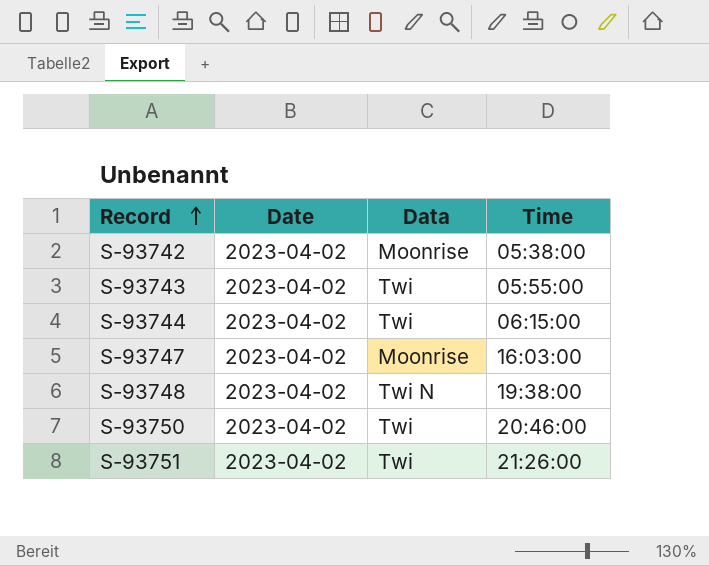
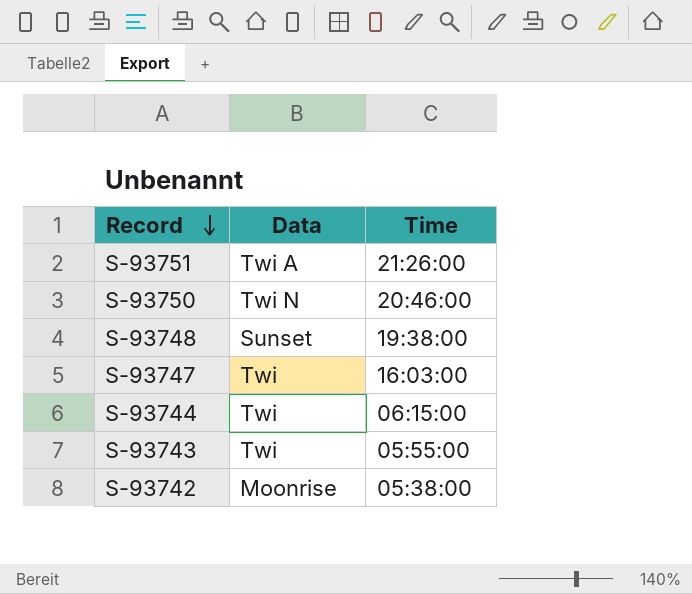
row order: Record ascending -> Record descending
column Date | position: 2 -> none
S-93751 | Data: Twi -> Twi A
S-93750 | Data: Twi -> Twi N
S-93748 | Data: Twi N -> Sunset
S-93747 | Data: Moonrise -> Twi

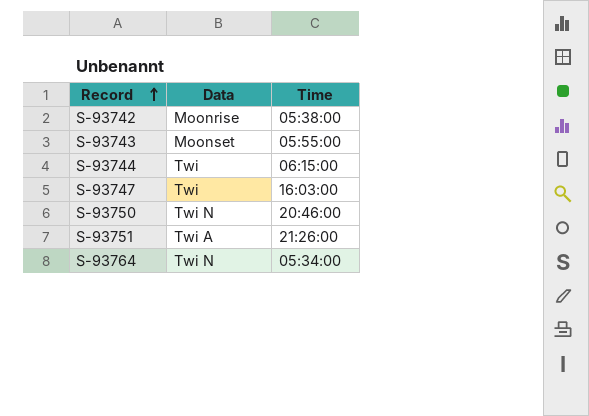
row order: Record descending -> Record ascending
row S-93748: Sunset | 19:38:00 -> none
S-93743 | Data: Twi -> Moonset
row S-93764: none -> Twi N | 05:34:00

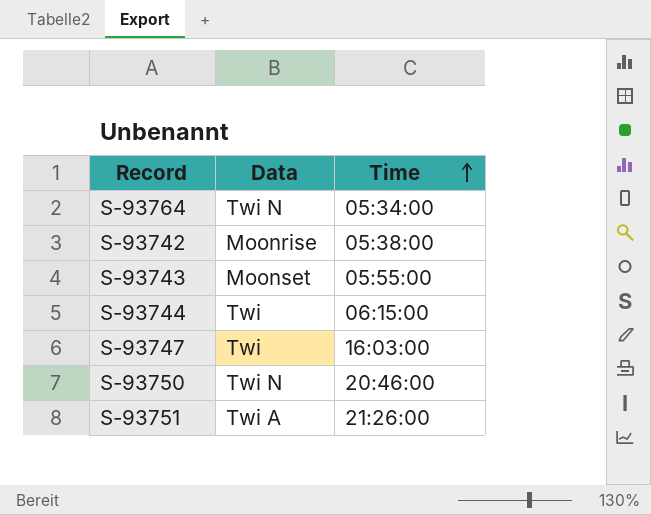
row order: Record ascending -> Time ascending

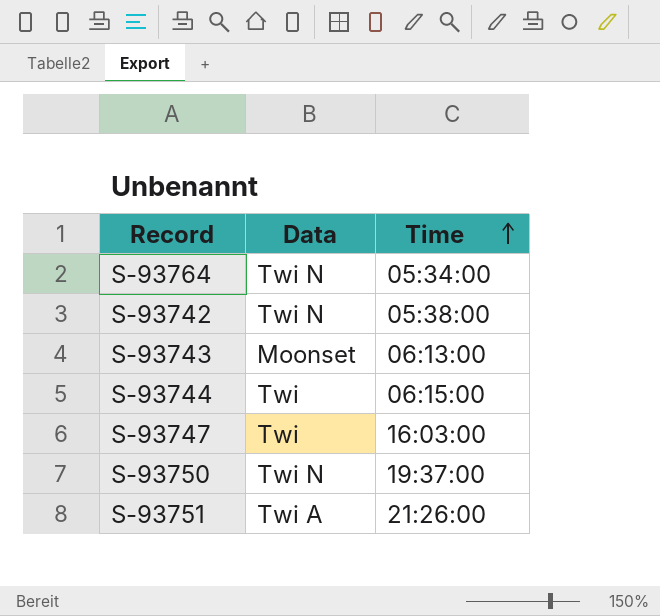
S-93742 | Data: Moonrise -> Twi N
S-93743 | Time: 05:55:00 -> 06:13:00
S-93750 | Time: 20:46:00 -> 19:37:00

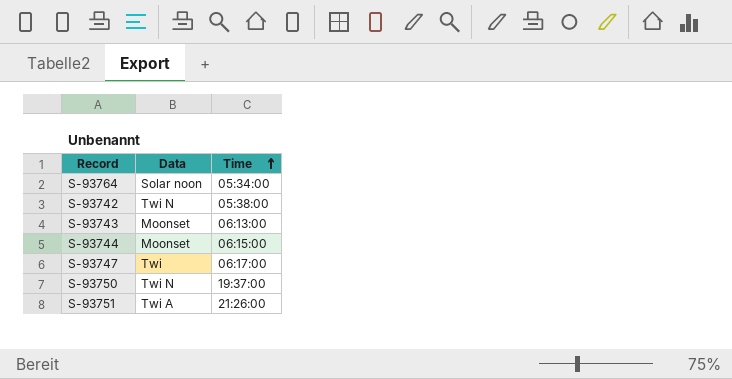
S-93764 | Data: Twi N -> Solar noon
S-93744 | Data: Twi -> Moonset
S-93747 | Time: 16:03:00 -> 06:17:00

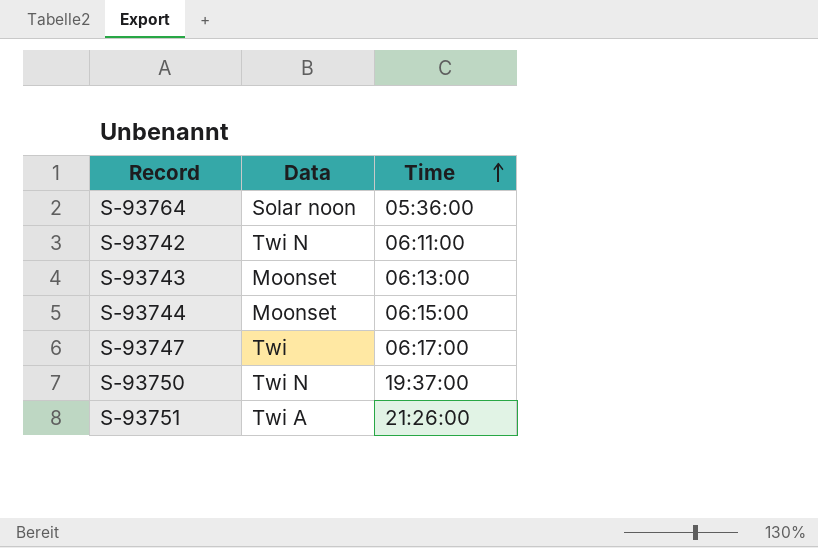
S-93764 | Time: 05:34:00 -> 05:36:00
S-93742 | Time: 05:38:00 -> 06:11:00

